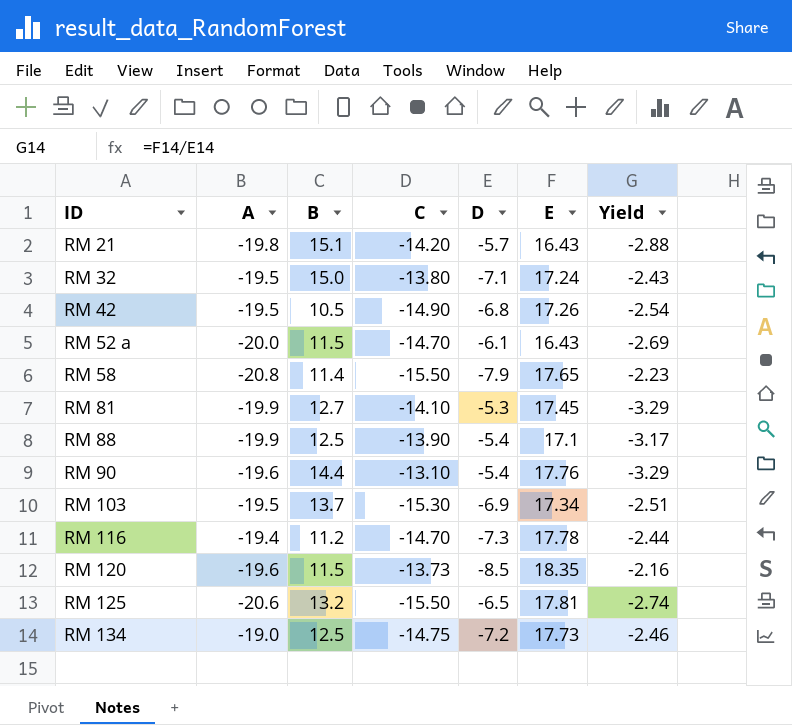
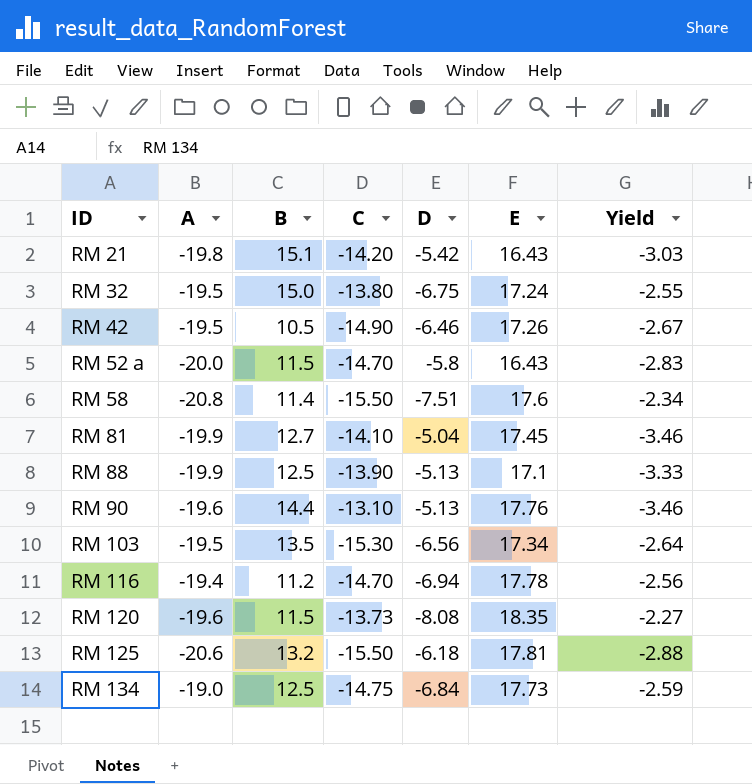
RM 21 | D: -5.7 -> -5.42
RM 21 | Yield: -2.88 -> -3.03
RM 32 | D: -7.1 -> -6.75
RM 32 | Yield: -2.43 -> -2.55
RM 42 | D: -6.8 -> -6.46
RM 42 | Yield: -2.54 -> -2.67
RM 52 a | D: -6.1 -> -5.8
RM 52 a | Yield: -2.69 -> -2.83
RM 58 | D: -7.9 -> -7.51
RM 58 | E: 17.65 -> 17.6
RM 58 | Yield: -2.23 -> -2.34
RM 81 | D: -5.3 -> -5.04
RM 81 | Yield: -3.29 -> -3.46
RM 88 | D: -5.4 -> -5.13
RM 88 | Yield: -3.17 -> -3.33
RM 90 | D: -5.4 -> -5.13
RM 90 | Yield: -3.29 -> -3.46
RM 103 | B: 13.7 -> 13.5
RM 103 | D: -6.9 -> -6.56
RM 103 | Yield: -2.51 -> -2.64
RM 116 | D: -7.3 -> -6.94
RM 116 | Yield: -2.44 -> -2.56
RM 120 | D: -8.5 -> -8.08
RM 120 | Yield: -2.16 -> -2.27
RM 125 | D: -6.5 -> -6.18
RM 125 | Yield: -2.74 -> -2.88
RM 134 | D: -7.2 -> -6.84
RM 134 | Yield: -2.46 -> -2.59

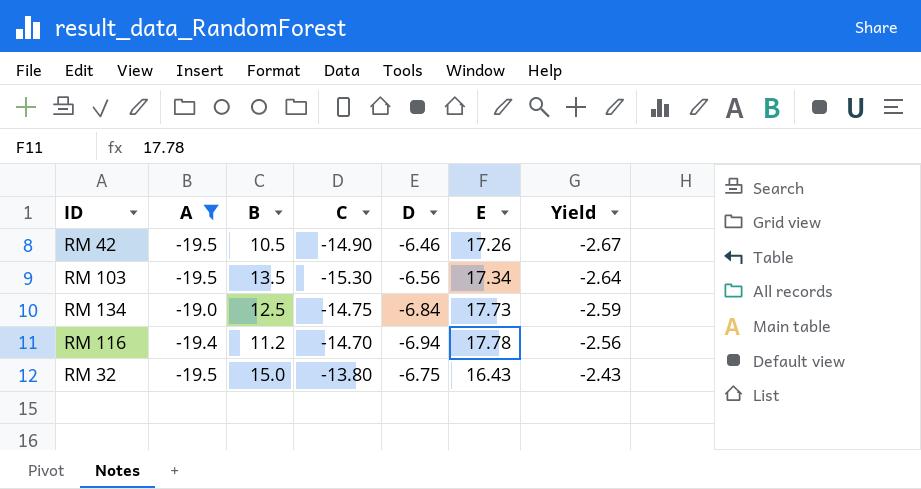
filter: none -> A >= -19.5
row order: ID ascending -> Yield ascending
RM 32 | E: 17.24 -> 16.43
RM 32 | Yield: -2.55 -> -2.43

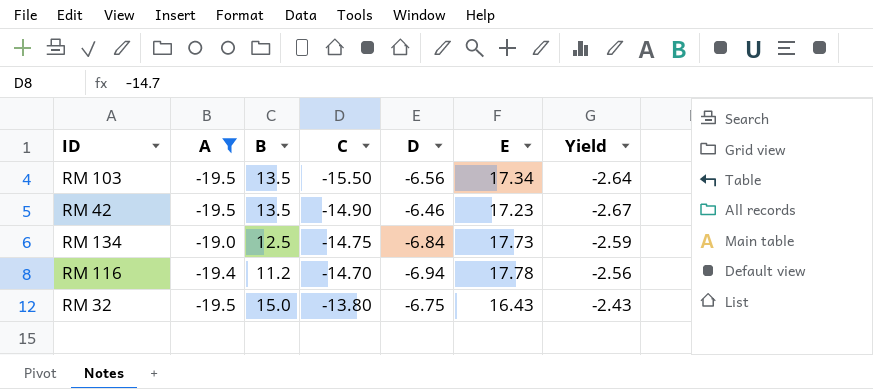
row order: Yield ascending -> C ascending
RM 103 | C: -15.30 -> -15.50
RM 42 | B: 10.5 -> 13.5
RM 42 | E: 17.26 -> 17.23

